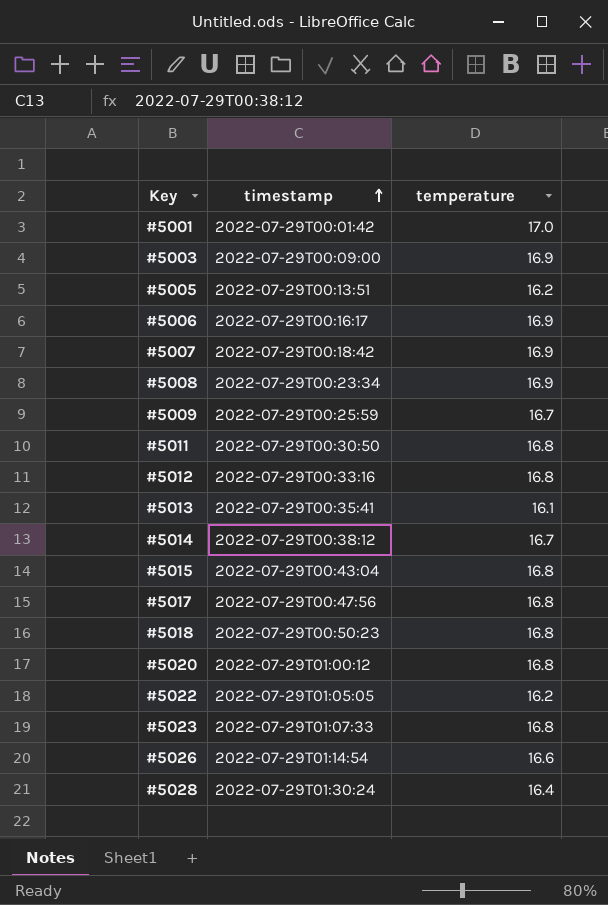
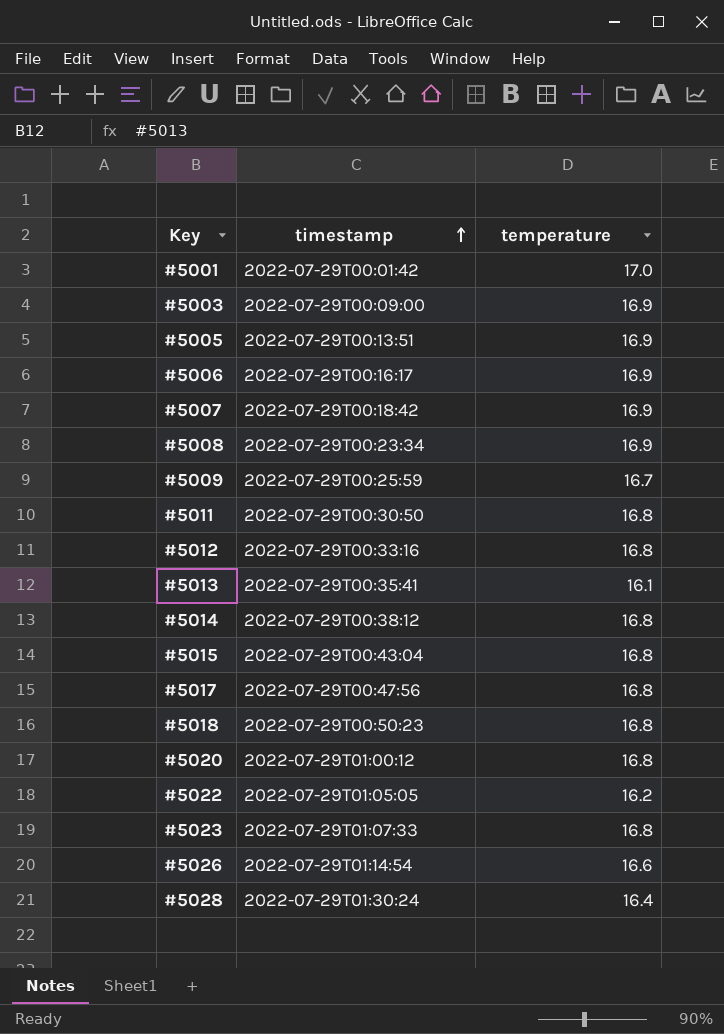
#5005 | temperature: 16.2 -> 16.9
#5014 | temperature: 16.7 -> 16.8

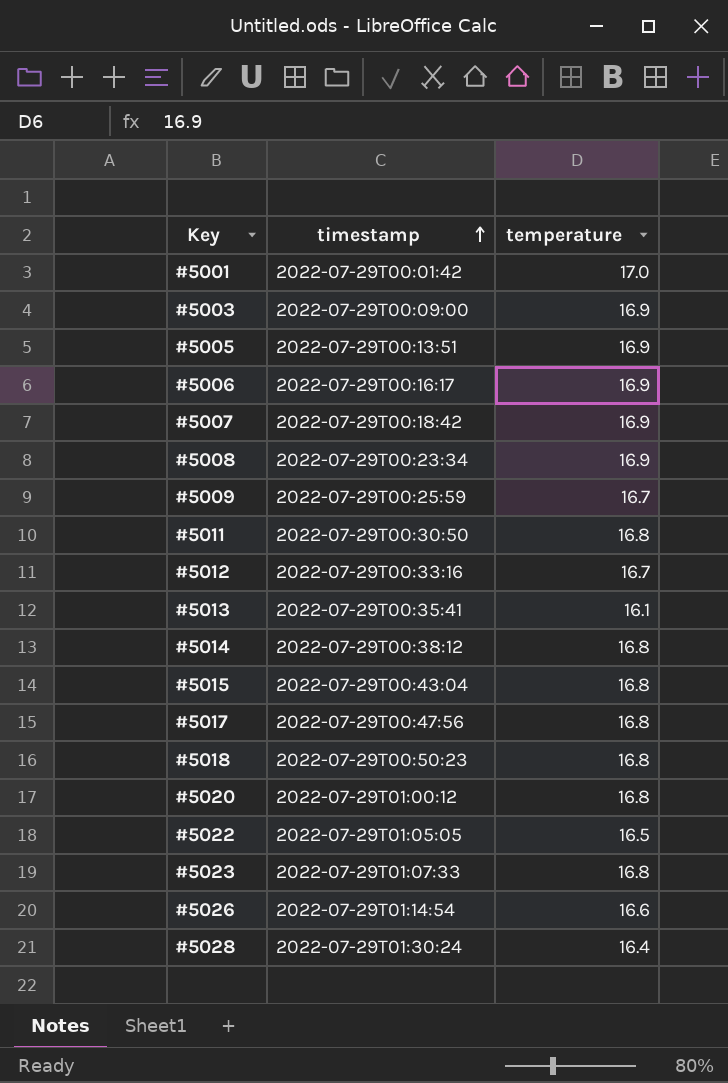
#5012 | temperature: 16.8 -> 16.7
#5022 | temperature: 16.2 -> 16.5

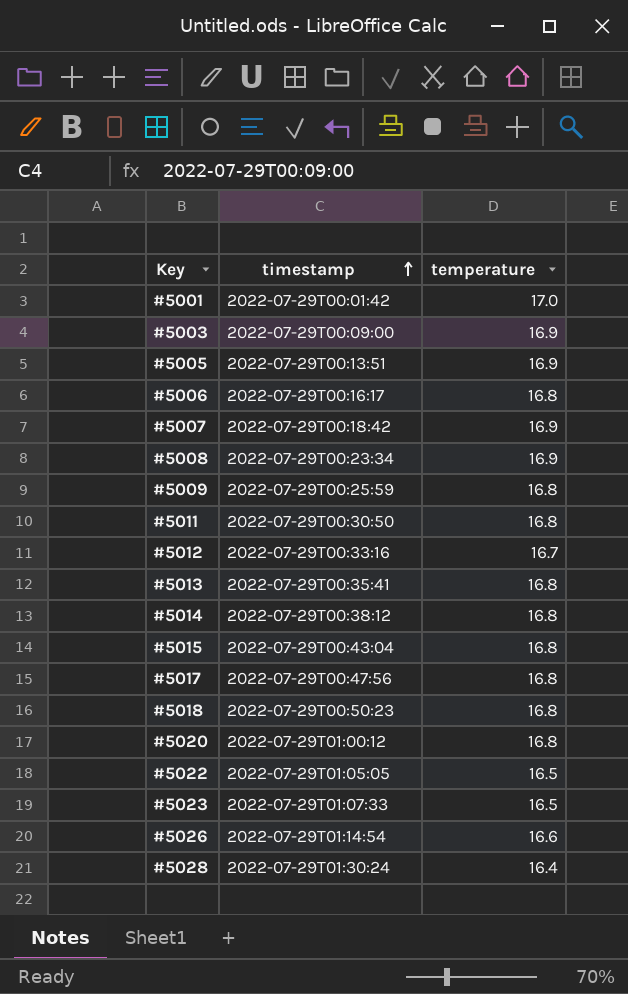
#5006 | temperature: 16.9 -> 16.8
#5009 | temperature: 16.7 -> 16.8
#5013 | temperature: 16.1 -> 16.8
#5023 | temperature: 16.8 -> 16.5

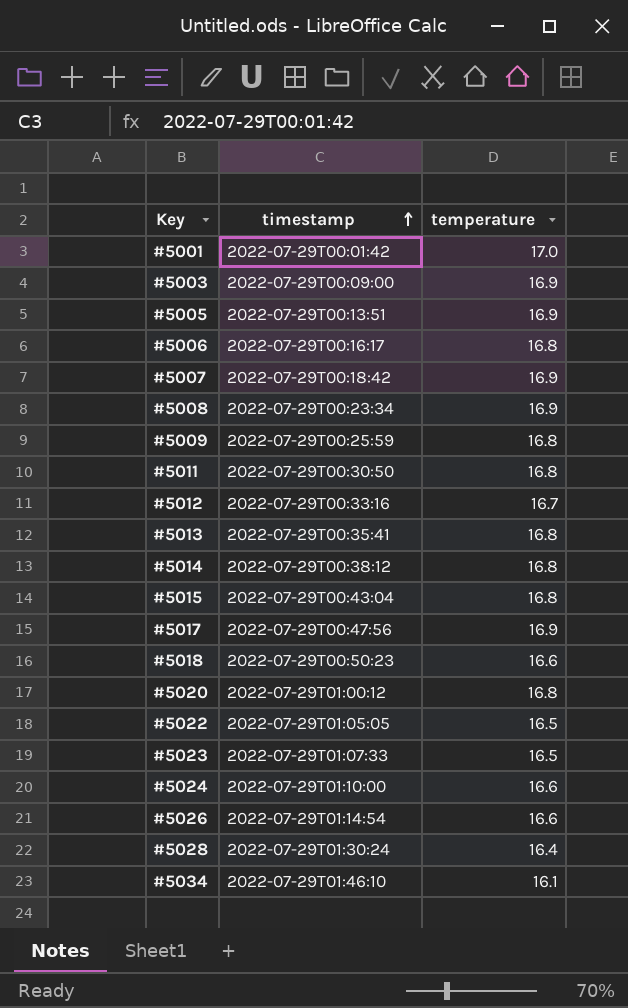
#5017 | temperature: 16.8 -> 16.9
#5018 | temperature: 16.8 -> 16.6
row #5024: none -> 2022-07-29T01:10:00 | 16.6
row #5034: none -> 2022-07-29T01:46:10 | 16.1

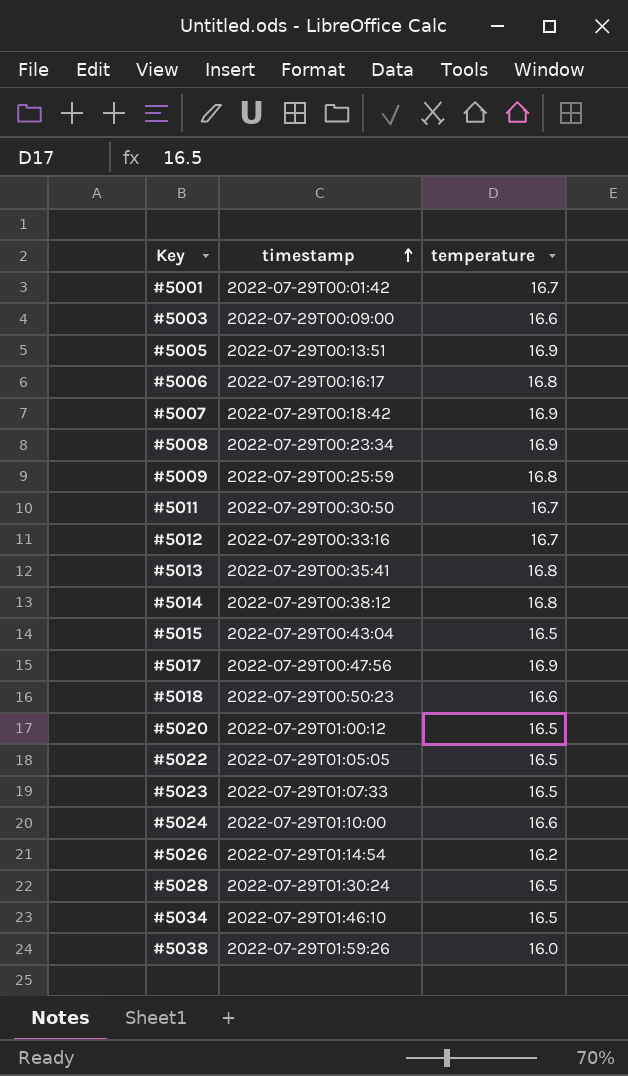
#5001 | temperature: 17.0 -> 16.7
#5003 | temperature: 16.9 -> 16.6
#5011 | temperature: 16.8 -> 16.7
#5015 | temperature: 16.8 -> 16.5
#5020 | temperature: 16.8 -> 16.5
#5026 | temperature: 16.6 -> 16.2
#5028 | temperature: 16.4 -> 16.5
#5034 | temperature: 16.1 -> 16.5
row #5038: none -> 2022-07-29T01:59:26 | 16.0

